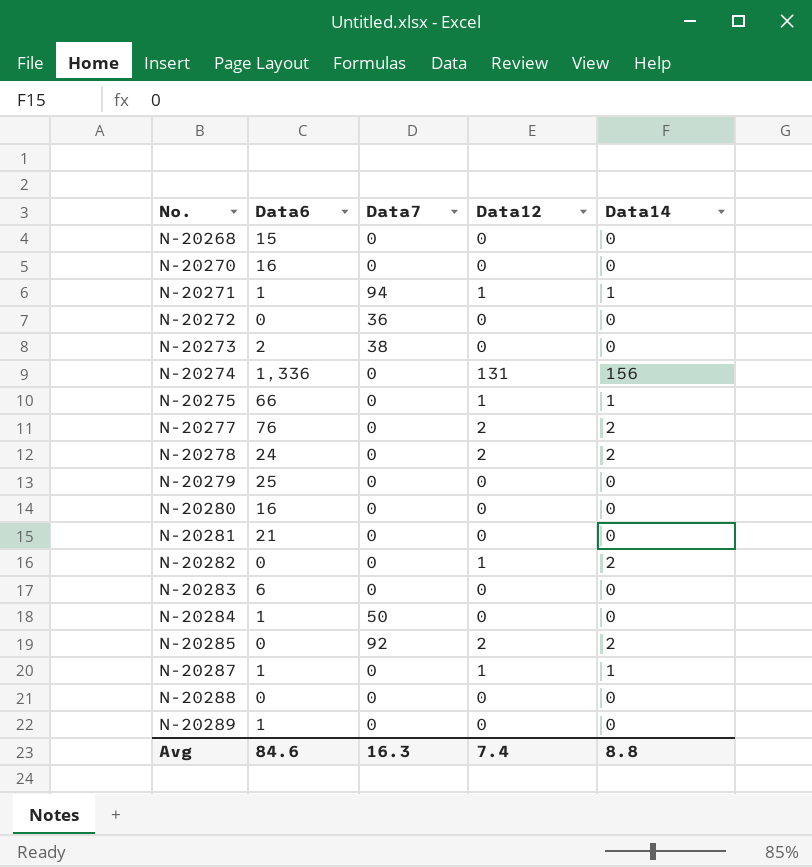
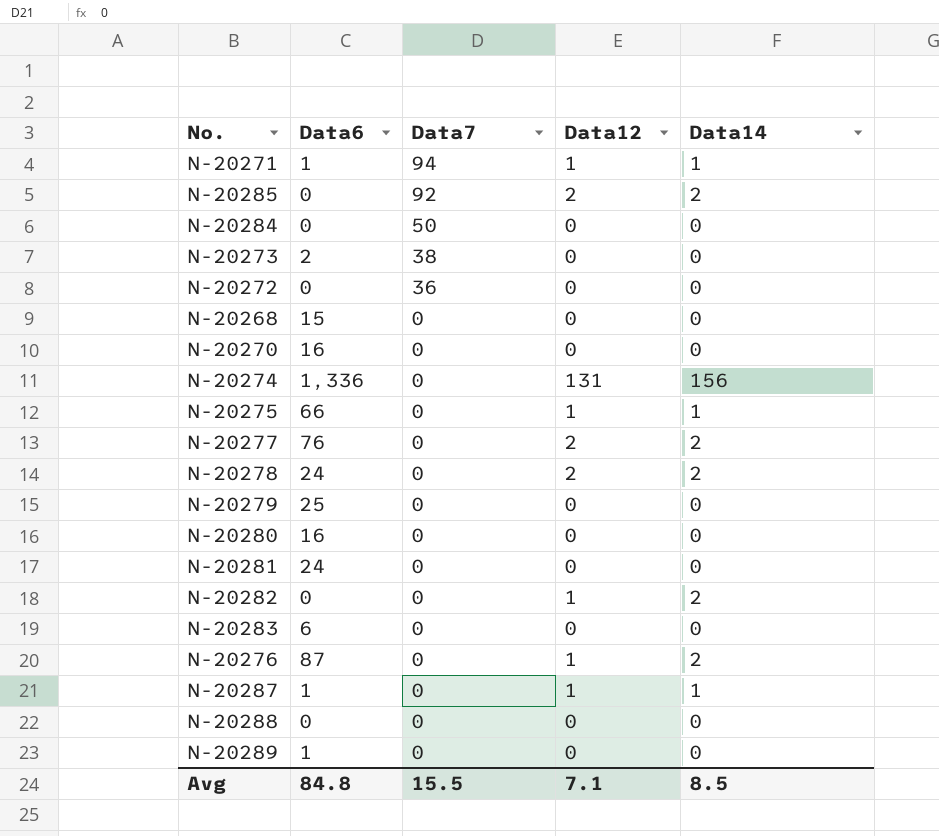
row order: No. ascending -> Data7 descending
N-20284 | Data6: 1 -> 0
N-20281 | Data6: 21 -> 24
row N-20276: none -> 87 | 0 | 1 | 2
Avg | Data6: 84.6 -> 84.8
Avg | Data7: 16.3 -> 15.5
Avg | Data12: 7.4 -> 7.1
Avg | Data14: 8.8 -> 8.5

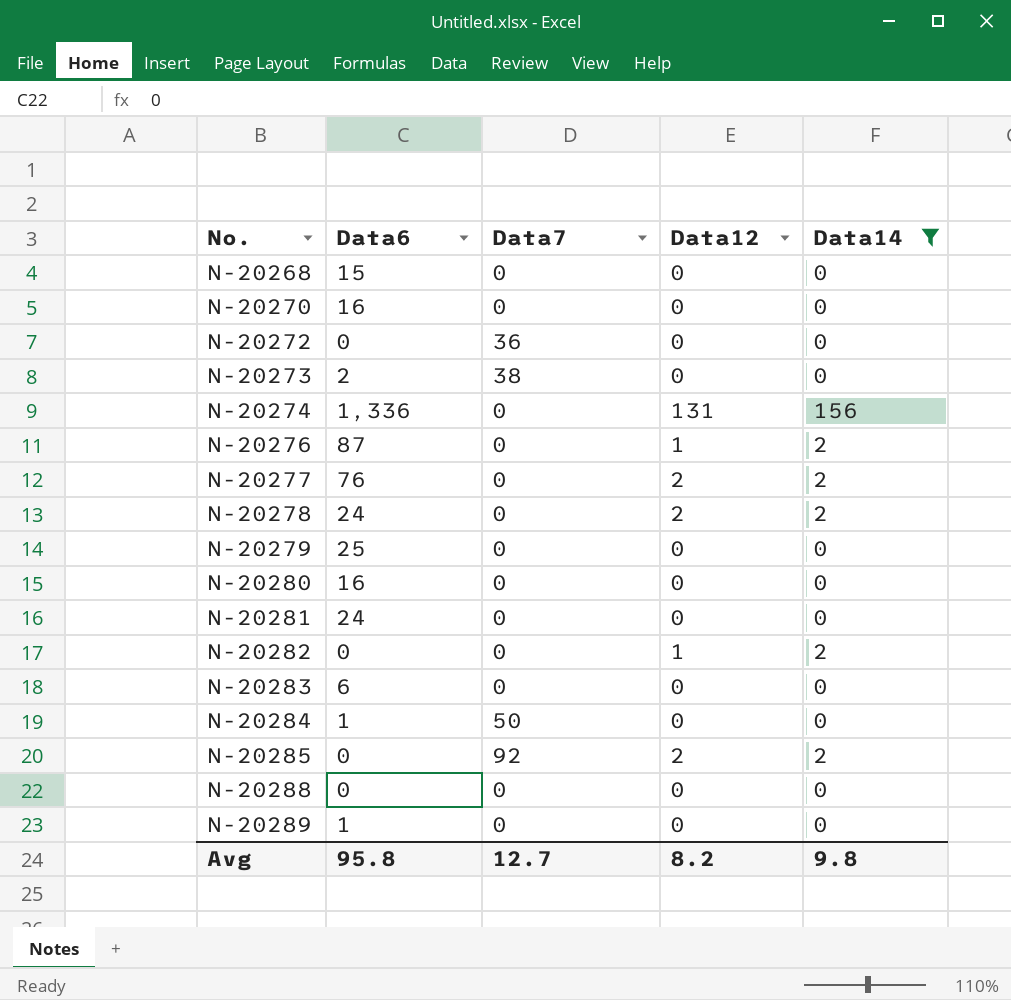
filter: none -> Data14 != 1
row order: Data7 descending -> No. ascending
N-20284 | Data6: 0 -> 1
Avg | Data6: 84.8 -> 95.8
Avg | Data7: 15.5 -> 12.7
Avg | Data12: 7.1 -> 8.2
Avg | Data14: 8.5 -> 9.8

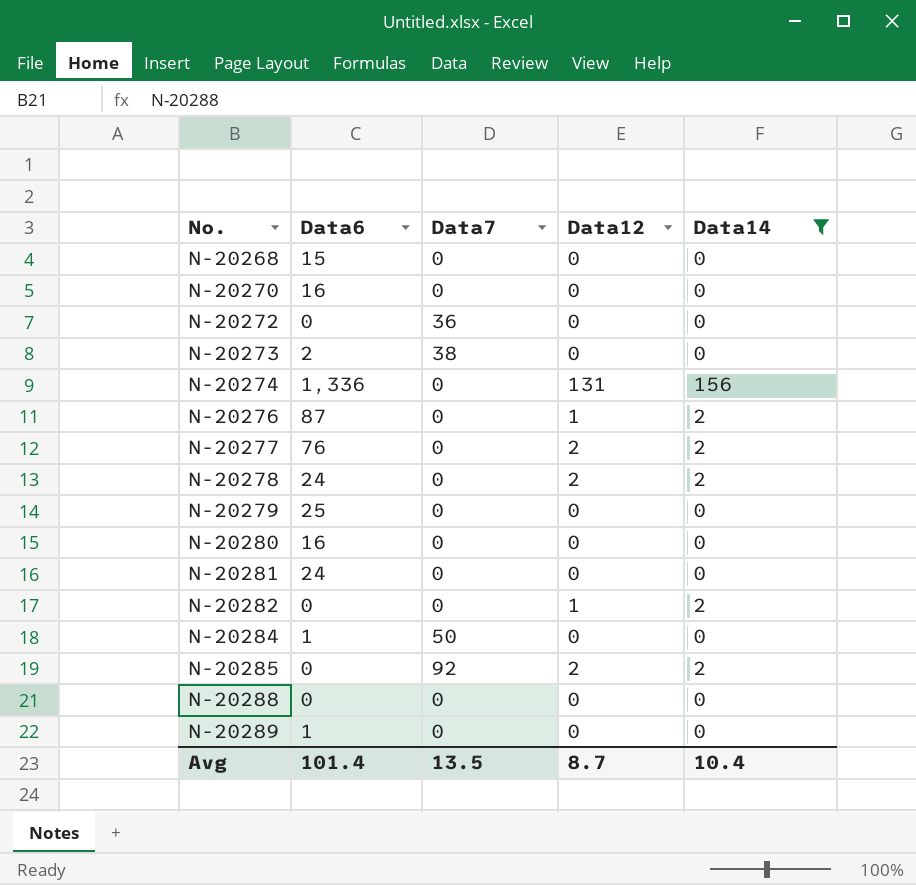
row N-20283: 6 | 0 | 0 | 0 -> none
Avg | Data6: 95.8 -> 101.4
Avg | Data7: 12.7 -> 13.5
Avg | Data12: 8.2 -> 8.7
Avg | Data14: 9.8 -> 10.4

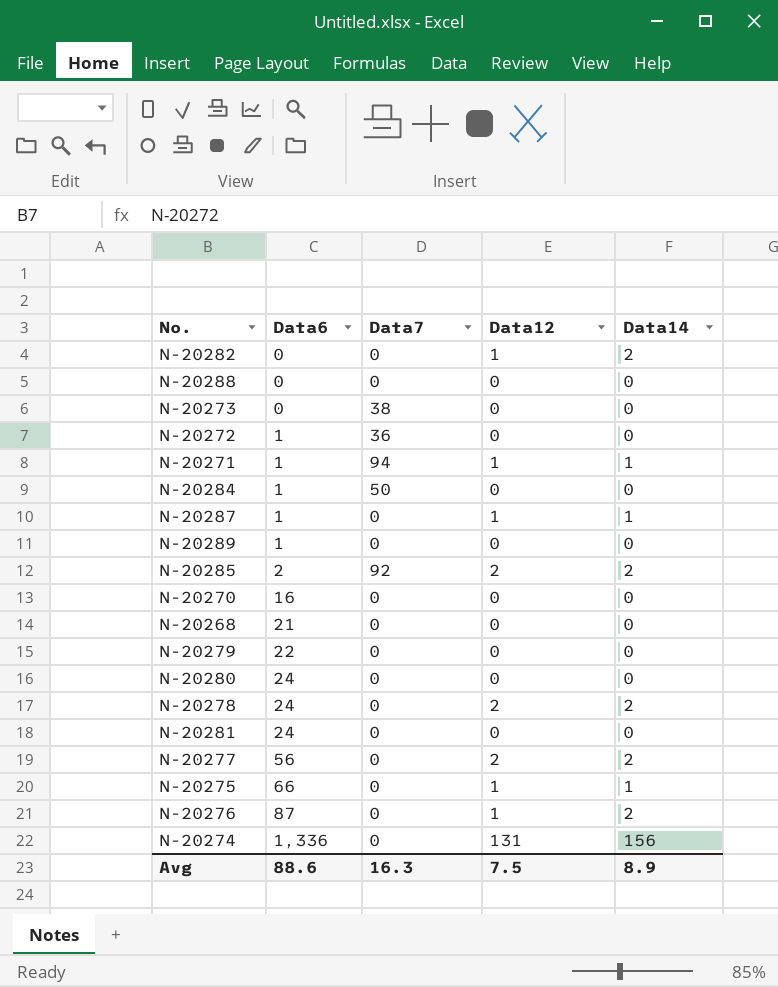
filter: Data14 != 1 -> none
row order: No. ascending -> Data6 ascending
N-20273 | Data6: 2 -> 0
N-20272 | Data6: 0 -> 1
N-20285 | Data6: 0 -> 2
N-20268 | Data6: 15 -> 21
N-20279 | Data6: 25 -> 22
N-20280 | Data6: 16 -> 24
N-20277 | Data6: 76 -> 56
Avg | Data6: 101.4 -> 88.6
Avg | Data7: 13.5 -> 16.3
Avg | Data12: 8.7 -> 7.5
Avg | Data14: 10.4 -> 8.9

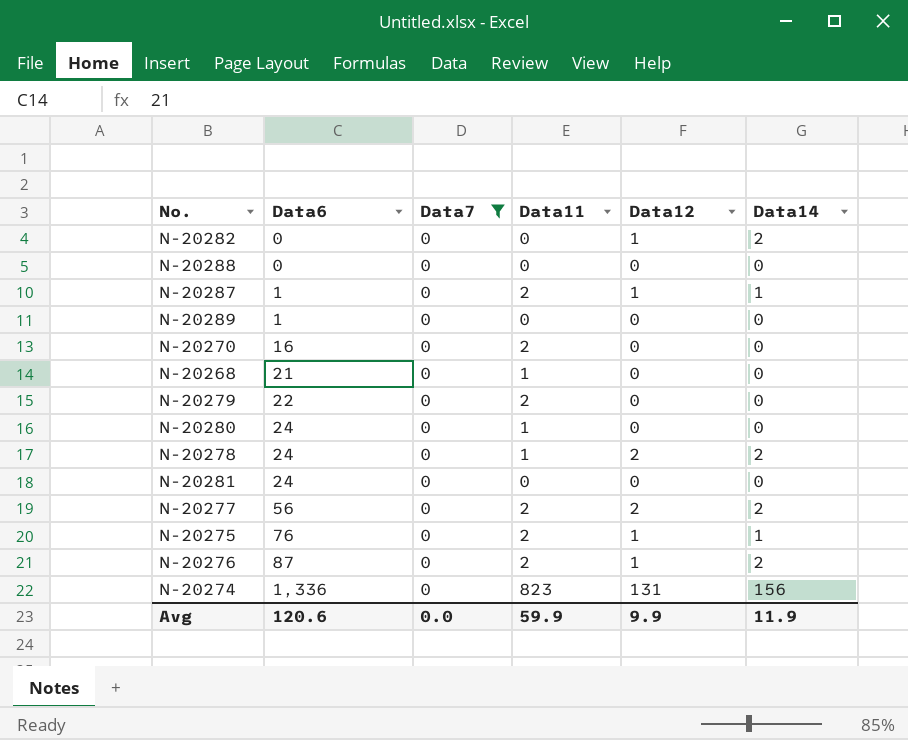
filter: none -> Data7 = 0
column Data11 | position: none -> 4
N-20275 | Data6: 66 -> 76
Avg | Data6: 88.6 -> 120.6
Avg | Data7: 16.3 -> 0.0
Avg | Data12: 7.5 -> 9.9
Avg | Data14: 8.9 -> 11.9

